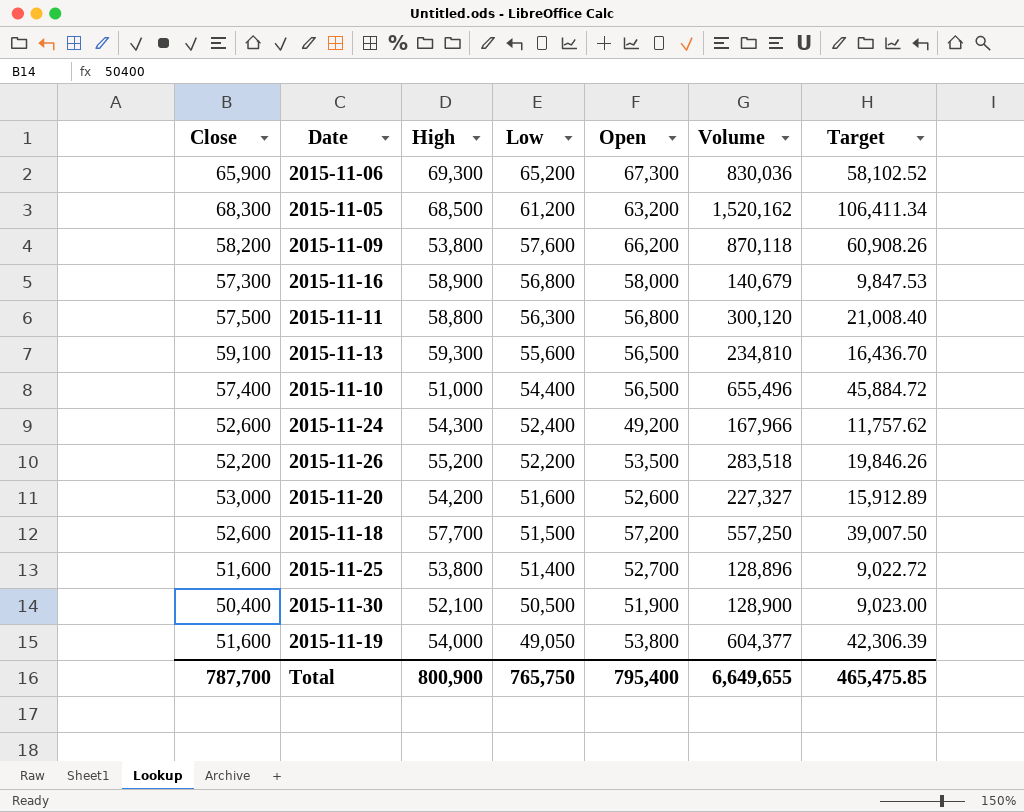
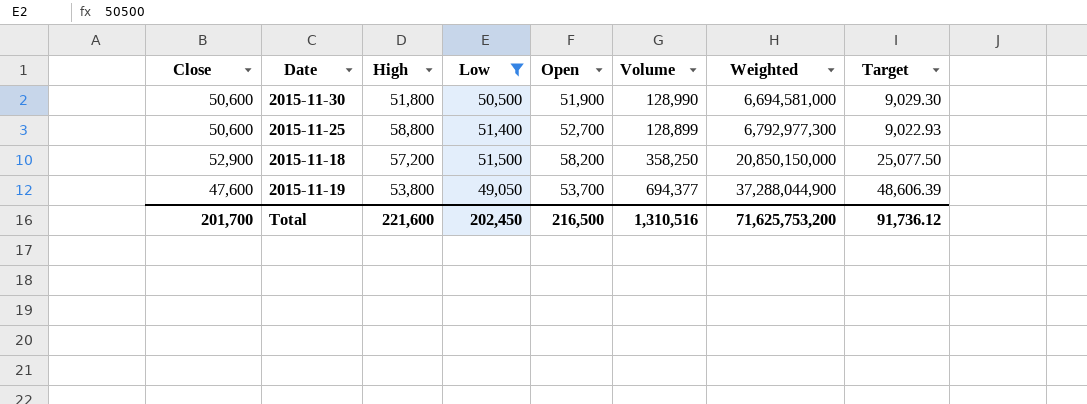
filter: none -> Low <= 51,500
row order: Low descending -> Weighted ascending
column Weighted | formula: none -> [Open] * [Volume]
2015-11-30 | Close: 50,400 -> 50,600
2015-11-30 | High: 52,100 -> 51,800
2015-11-30 | Volume: 128,900 -> 128,990
2015-11-30 | Target: 9,023.00 -> 9,029.30
2015-11-25 | Close: 51,600 -> 50,600
2015-11-25 | High: 53,800 -> 58,800
2015-11-25 | Volume: 128,896 -> 128,899
2015-11-25 | Target: 9,022.72 -> 9,022.93
2015-11-18 | Close: 52,600 -> 52,900
2015-11-18 | High: 57,700 -> 57,200
2015-11-18 | Open: 57,200 -> 58,200
2015-11-18 | Volume: 557,250 -> 358,250
2015-11-18 | Target: 39,007.50 -> 25,077.50
2015-11-19 | Close: 51,600 -> 47,600
2015-11-19 | High: 54,000 -> 53,800
2015-11-19 | Open: 53,800 -> 53,700
2015-11-19 | Volume: 604,377 -> 694,377
2015-11-19 | Target: 42,306.39 -> 48,606.39
Total | Close: 787,700 -> 201,700
Total | High: 800,900 -> 221,600
Total | Low: 765,750 -> 202,450
Total | Open: 795,400 -> 216,500
Total | Volume: 6,649,655 -> 1,310,516
Total | Target: 465,475.85 -> 91,736.12

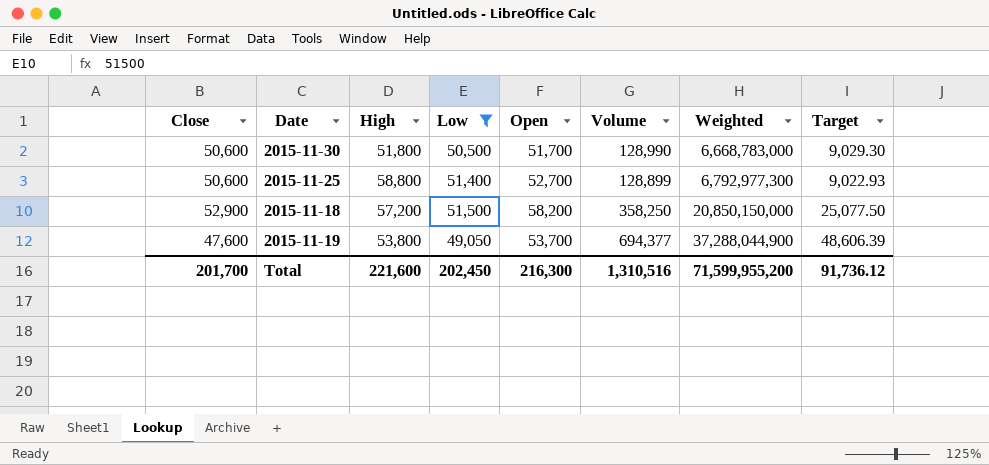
2015-11-30 | Open: 51,900 -> 51,700
2015-11-30 | Weighted: 6,694,581,000 -> 6,668,783,000
Total | Open: 216,500 -> 216,300
Total | Weighted: 71,625,753,200 -> 71,599,955,200

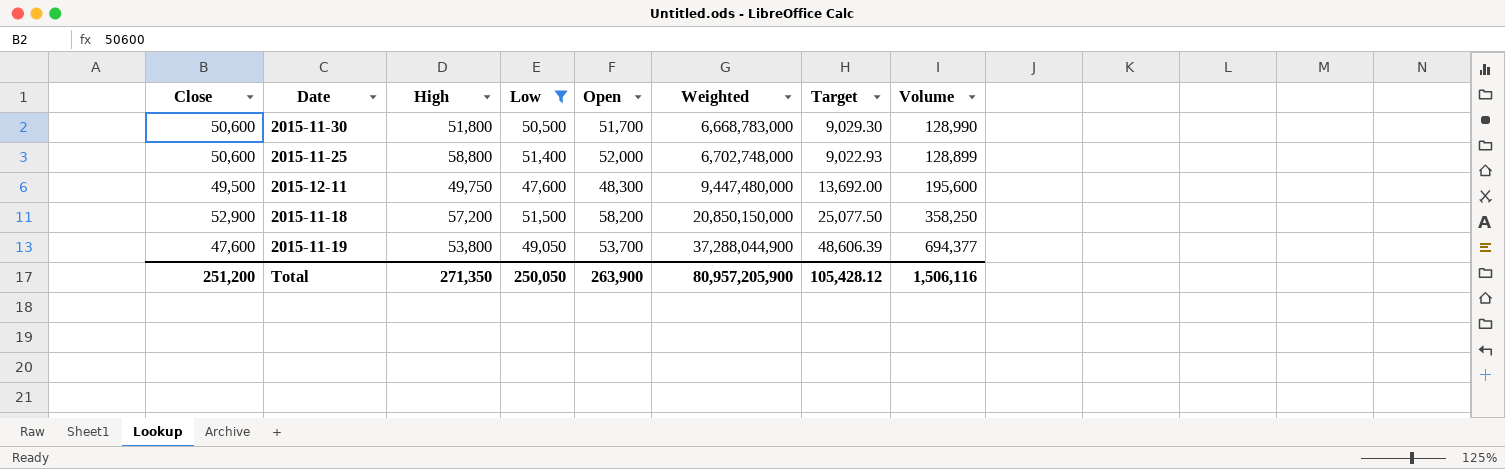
column Volume | position: 6 -> 8
2015-11-25 | Open: 52,700 -> 52,000
2015-11-25 | Weighted: 6,792,977,300 -> 6,702,748,000
row 2015-12-11: none -> 49,500 | 49,750 | 47,600 | 48,300 | 9,447,480,000 | 13,692.00 | 195,600
Total | Close: 201,700 -> 251,200
Total | High: 221,600 -> 271,350
Total | Low: 202,450 -> 250,050
Total | Open: 216,300 -> 263,900
Total | Weighted: 71,599,955,200 -> 80,957,205,900
Total | Target: 91,736.12 -> 105,428.12
Total | Volume: 1,310,516 -> 1,506,116

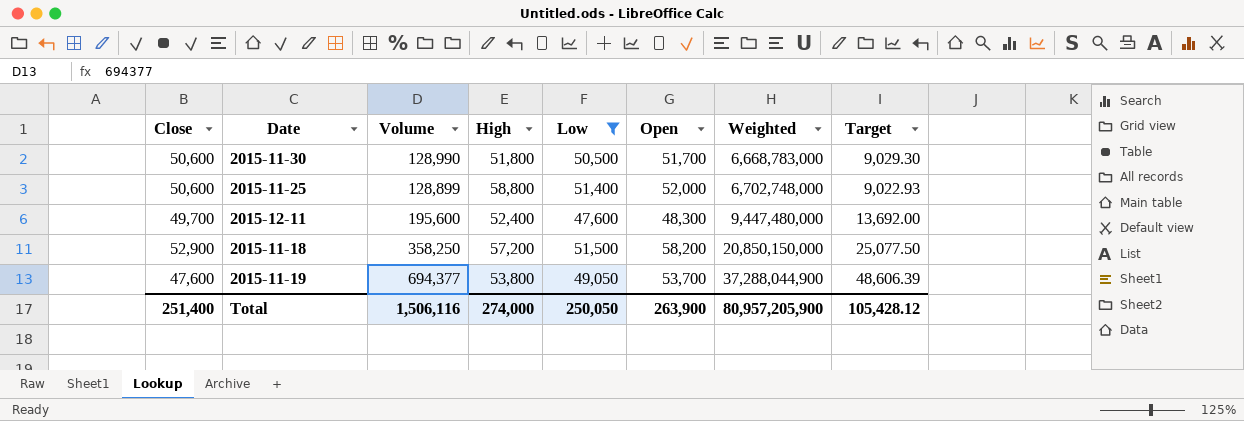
column Volume | position: 8 -> 3
2015-12-11 | Close: 49,500 -> 49,700
2015-12-11 | High: 49,750 -> 52,400
Total | Close: 251,200 -> 251,400
Total | High: 271,350 -> 274,000

